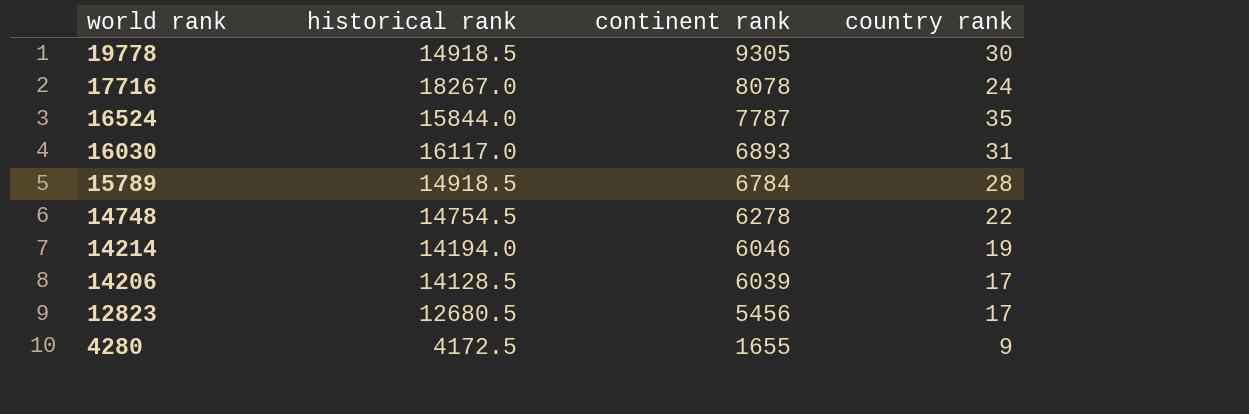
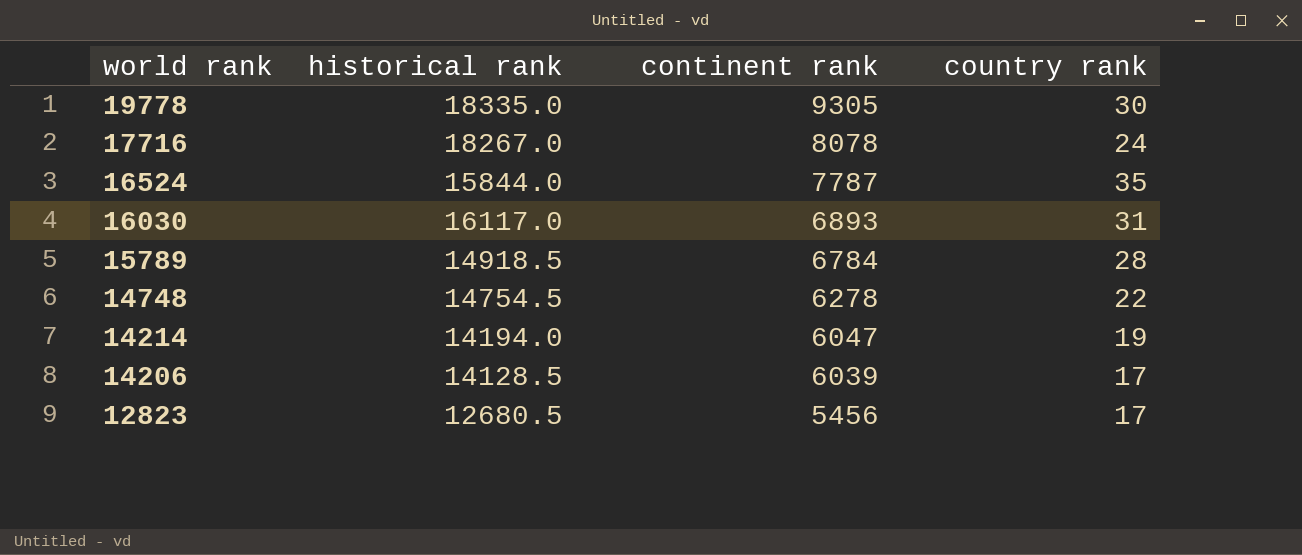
row 4280: 4172.5 | 1655 | 9 -> none
19778 | historical rank: 14918.5 -> 18335.0
14214 | continent rank: 6046 -> 6047

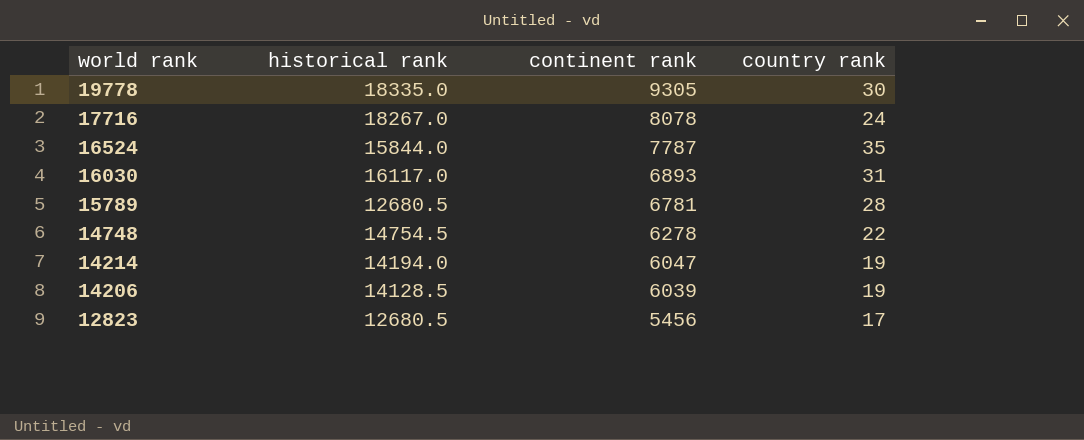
15789 | historical rank: 14918.5 -> 12680.5
15789 | continent rank: 6784 -> 6781
14206 | country rank: 17 -> 19

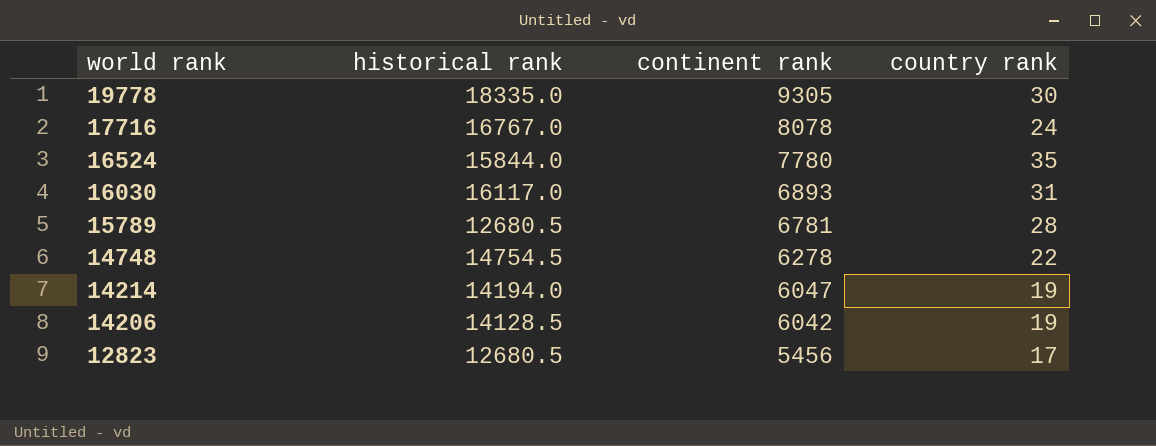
17716 | historical rank: 18267.0 -> 16767.0
16524 | continent rank: 7787 -> 7780
14206 | continent rank: 6039 -> 6042

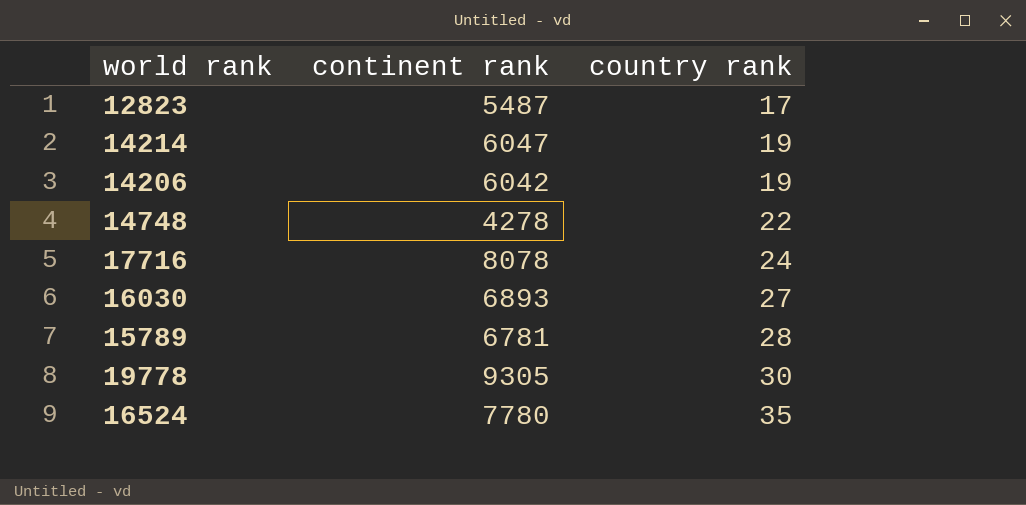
row order: world rank descending -> country rank ascending
column historical rank | position: 2 -> none
12823 | continent rank: 5456 -> 5487
14748 | continent rank: 6278 -> 4278
16030 | country rank: 31 -> 27

